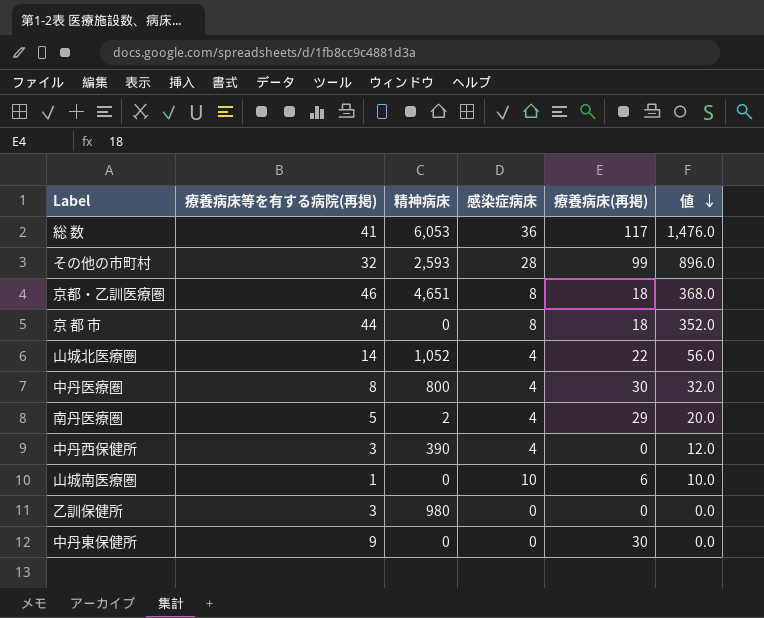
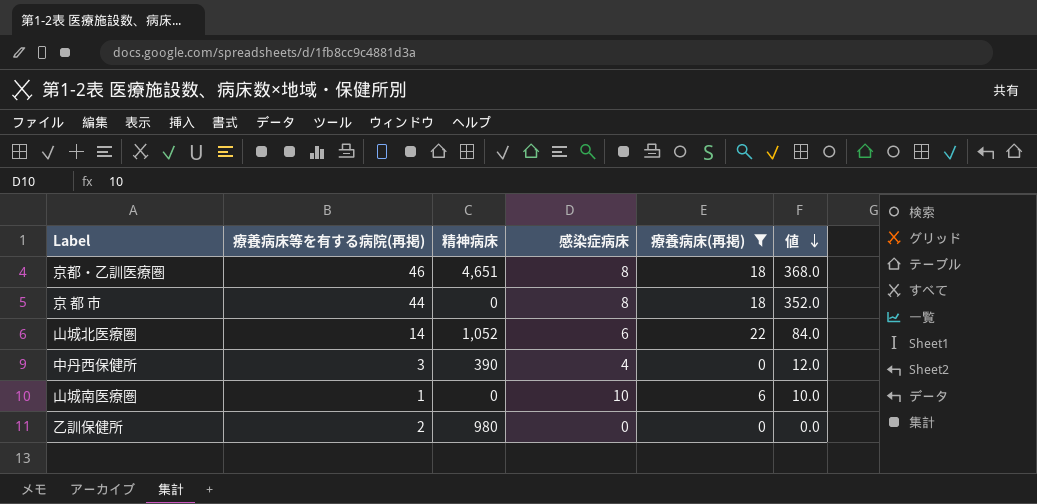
filter: none -> 療養病床(再掲) <= 22
山城北医療圏 | 感染症病床: 4 -> 6
山城北医療圏 | 値: 56.0 -> 84.0
乙訓保健所 | 療養病床等を有する病院(再掲): 3 -> 2

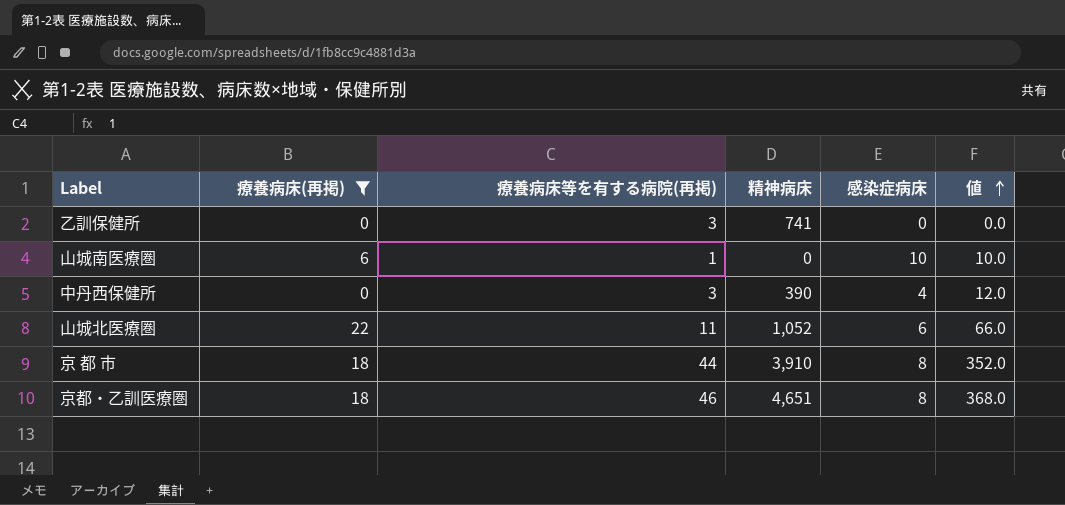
row order: 値 descending -> 値 ascending
column 療養病床(再掲) | position: 5 -> 2
乙訓保健所 | 療養病床等を有する病院(再掲): 2 -> 3
乙訓保健所 | 精神病床: 980 -> 741
山城北医療圏 | 療養病床等を有する病院(再掲): 14 -> 11
山城北医療圏 | 値: 84.0 -> 66.0
京 都 市 | 精神病床: 0 -> 3,910

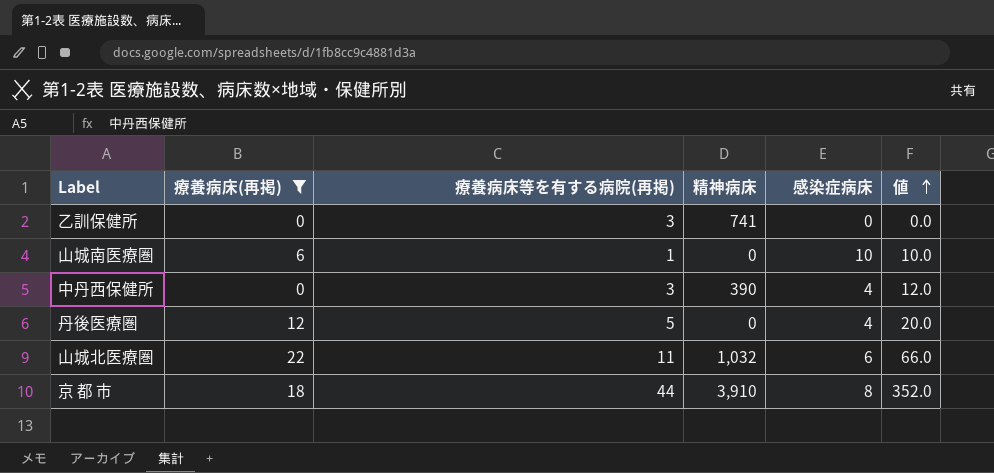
row 京都・乙訓医療圏: 18 | 46 | 4,651 | 8 | 368.0 -> none
row 丹後医療圏: none -> 12 | 5 | 0 | 4 | 20.0
山城北医療圏 | 精神病床: 1,052 -> 1,032

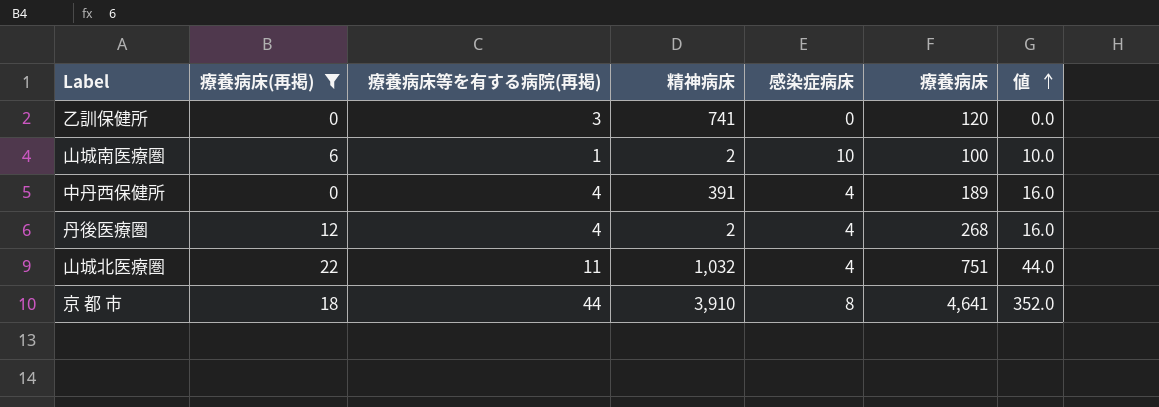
column 療養病床 | position: none -> 6
山城南医療圏 | 精神病床: 0 -> 2
中丹西保健所 | 療養病床等を有する病院(再掲): 3 -> 4
中丹西保健所 | 精神病床: 390 -> 391
中丹西保健所 | 値: 12.0 -> 16.0
丹後医療圏 | 療養病床等を有する病院(再掲): 5 -> 4
丹後医療圏 | 精神病床: 0 -> 2
丹後医療圏 | 値: 20.0 -> 16.0
山城北医療圏 | 感染症病床: 6 -> 4
山城北医療圏 | 値: 66.0 -> 44.0

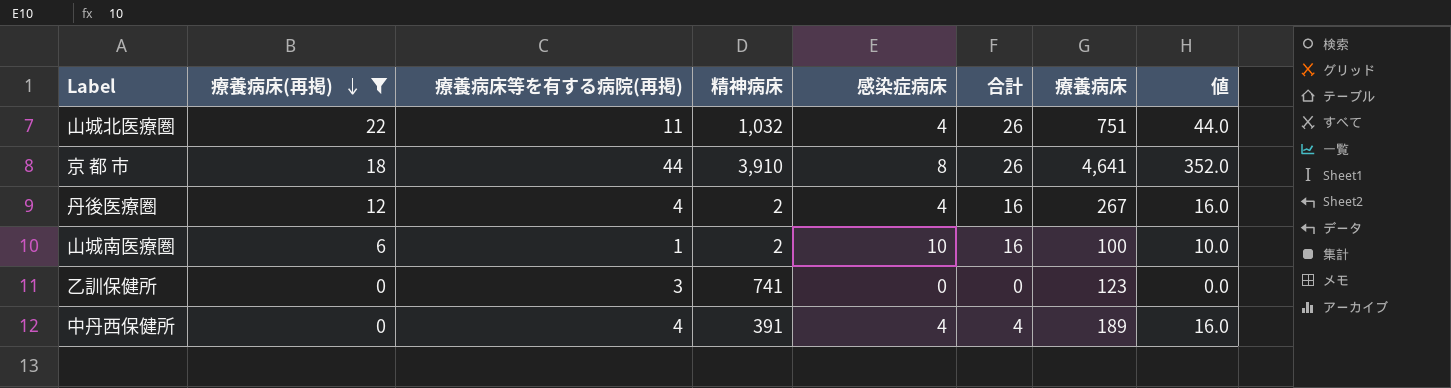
row order: 値 ascending -> 療養病床(再掲) descending
column 合計 | formula: none -> [療養病床(再掲)] + [感染症病床]
丹後医療圏 | 療養病床: 268 -> 267
乙訓保健所 | 療養病床: 120 -> 123

